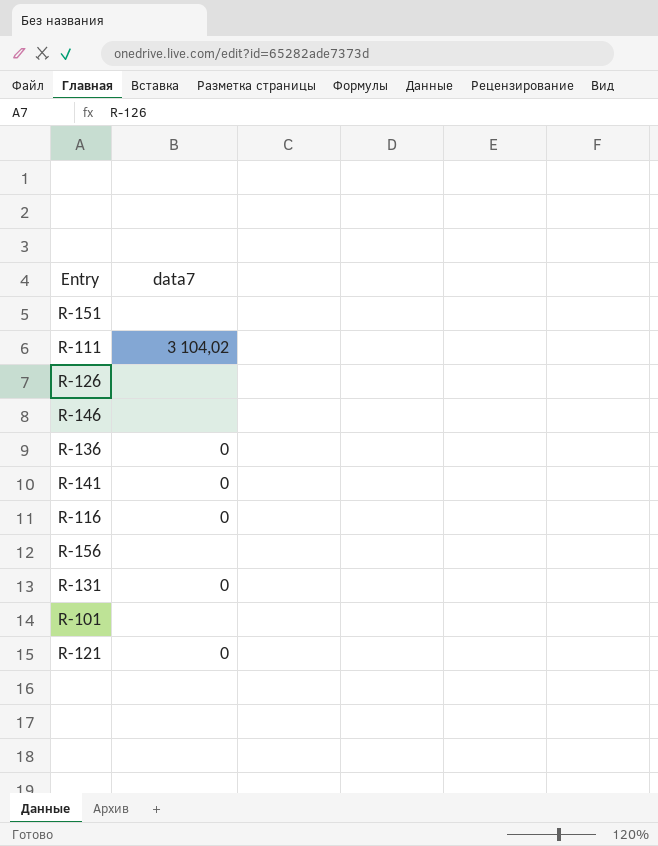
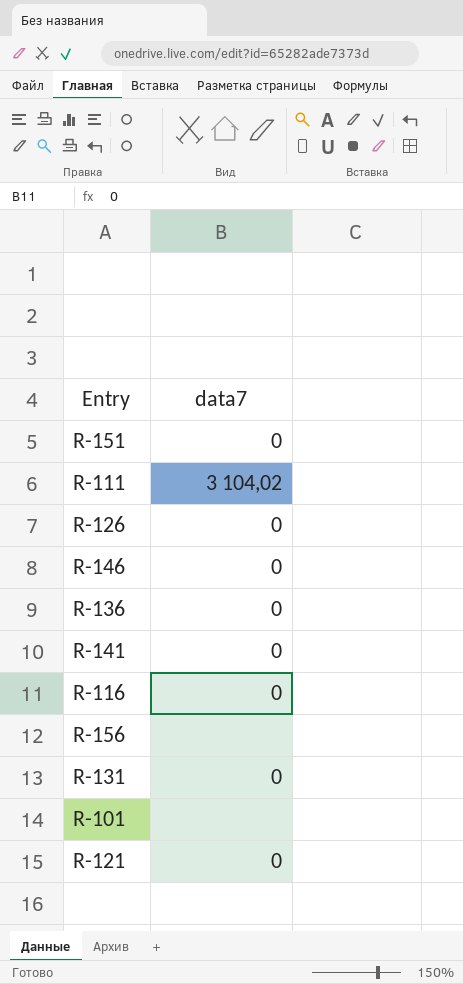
R-151 | data7: none -> 0
R-126 | data7: none -> 0
R-146 | data7: none -> 0

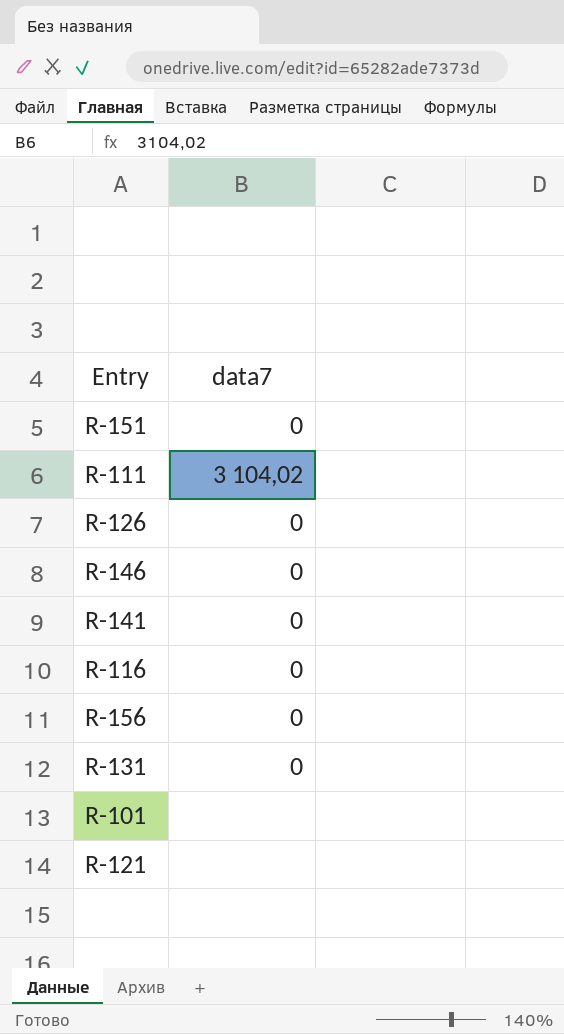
row R-136: 0 -> none
R-156 | data7: none -> 0
R-121 | data7: 0 -> none

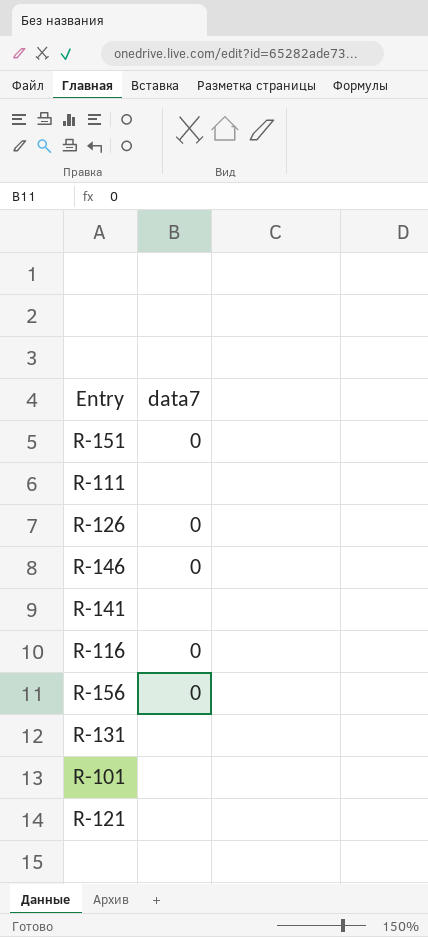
R-111 | data7: 3 104,02 -> none
R-141 | data7: 0 -> none
R-131 | data7: 0 -> none

